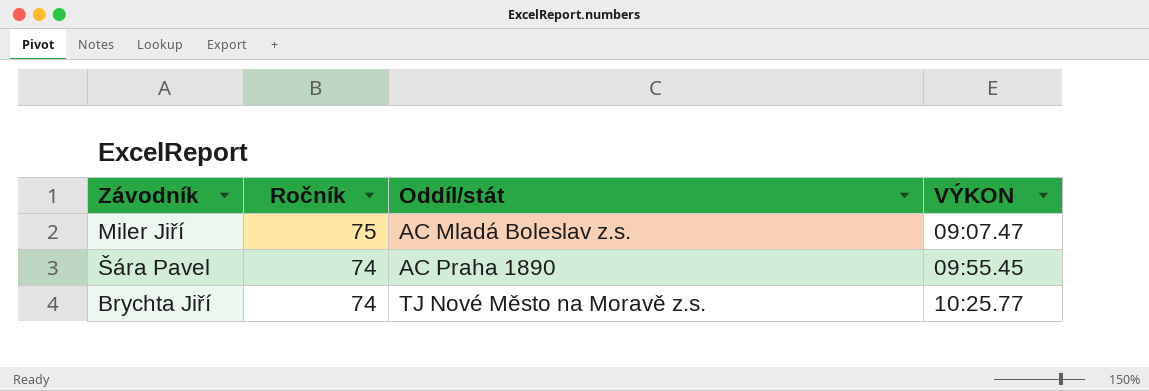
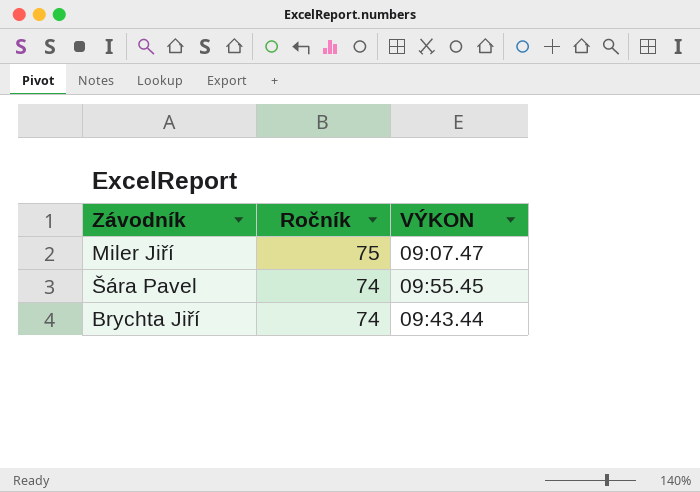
column Oddíl/stát | position: 3 -> none
Brychta Jiří | VÝKON: 10:25.77 -> 09:43.44

